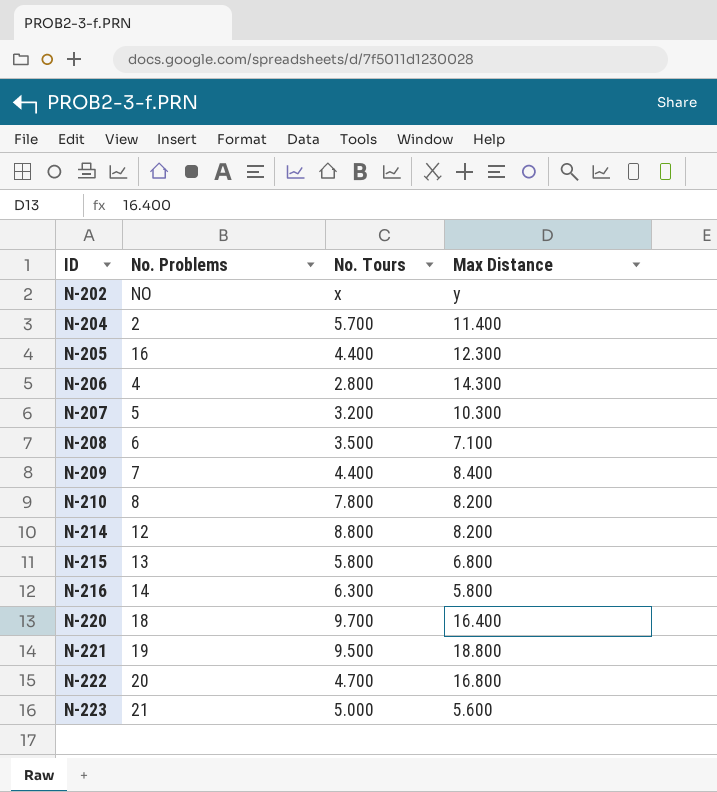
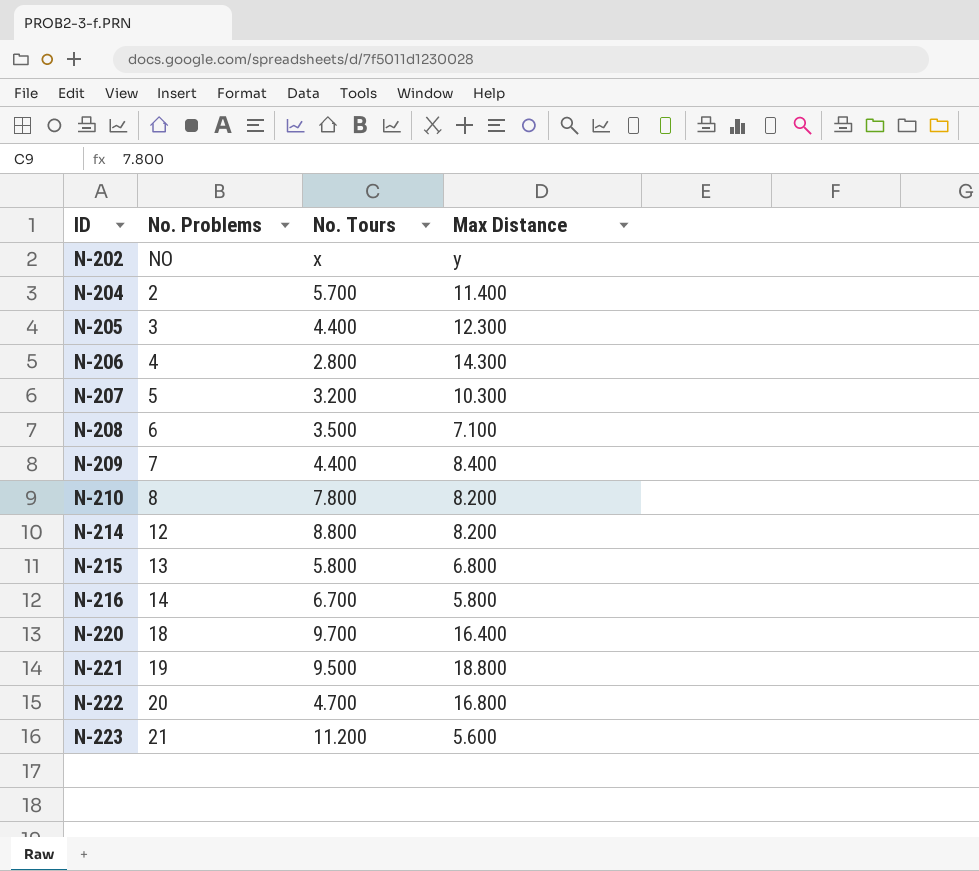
N-205 | No. Problems: 16 -> 3
N-216 | No. Tours: 6.300 -> 6.700
N-223 | No. Tours: 5.000 -> 11.200

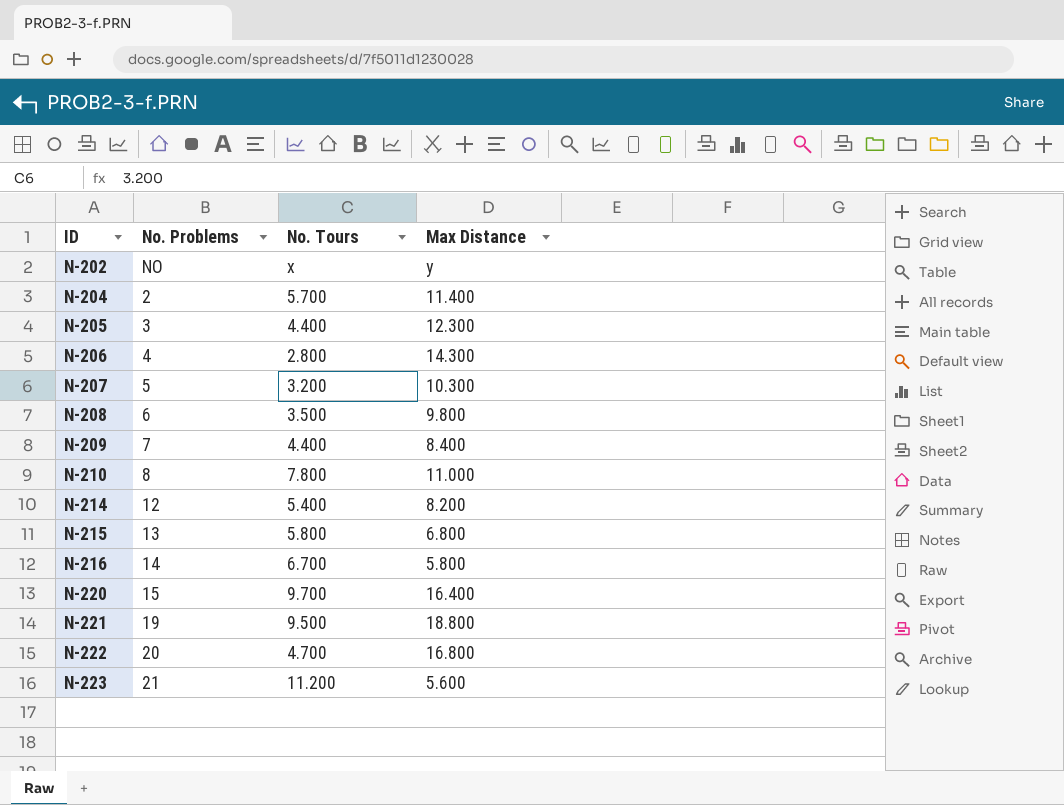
N-208 | Max Distance: 7.100 -> 9.800
N-210 | Max Distance: 8.200 -> 11.000
N-214 | No. Tours: 8.800 -> 5.400
N-220 | No. Problems: 18 -> 15

